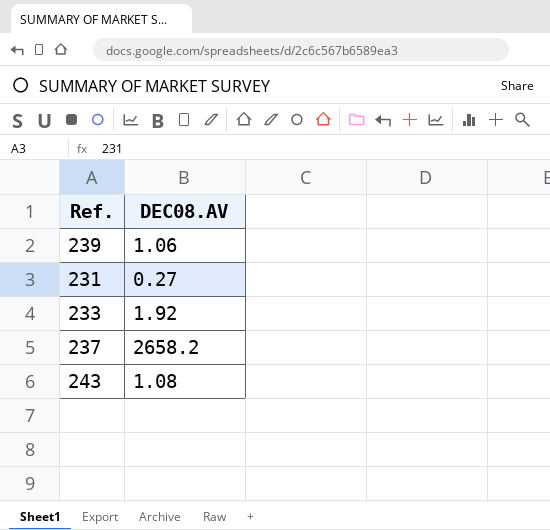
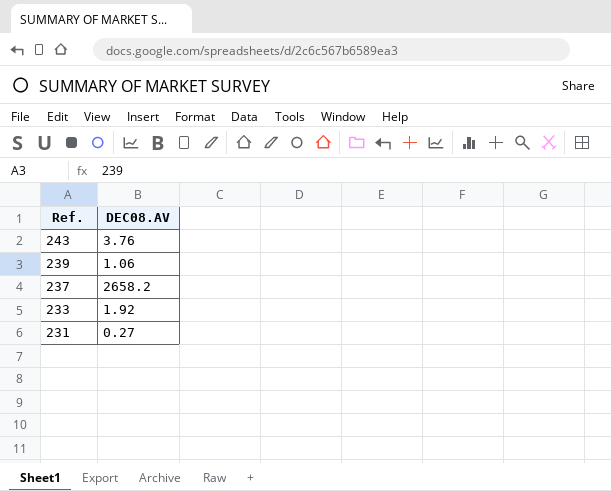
row order: none -> Ref. descending
243 | DEC08.AV: 1.08 -> 3.76

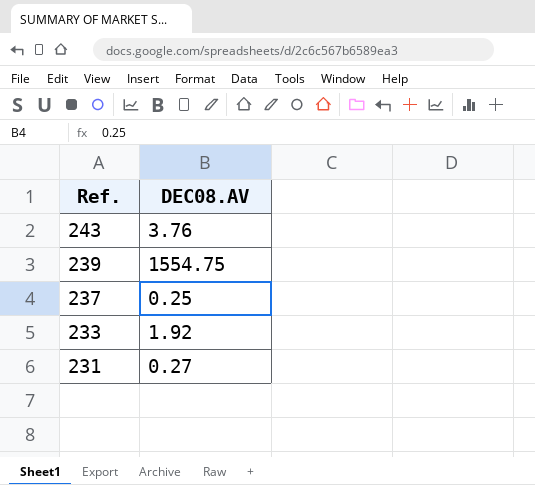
239 | DEC08.AV: 1.06 -> 1554.75
237 | DEC08.AV: 2658.2 -> 0.25

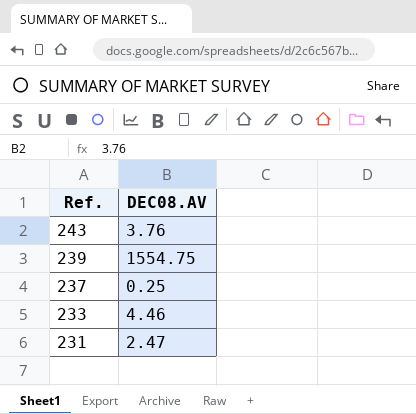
233 | DEC08.AV: 1.92 -> 4.46
231 | DEC08.AV: 0.27 -> 2.47

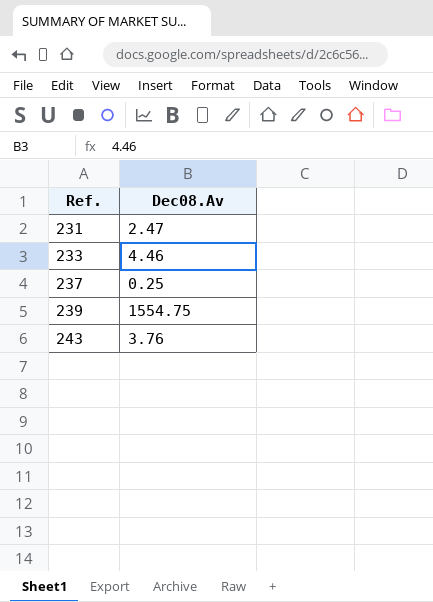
row order: Ref. descending -> Ref. ascending
column name: DEC08.AV -> Dec08.Av

